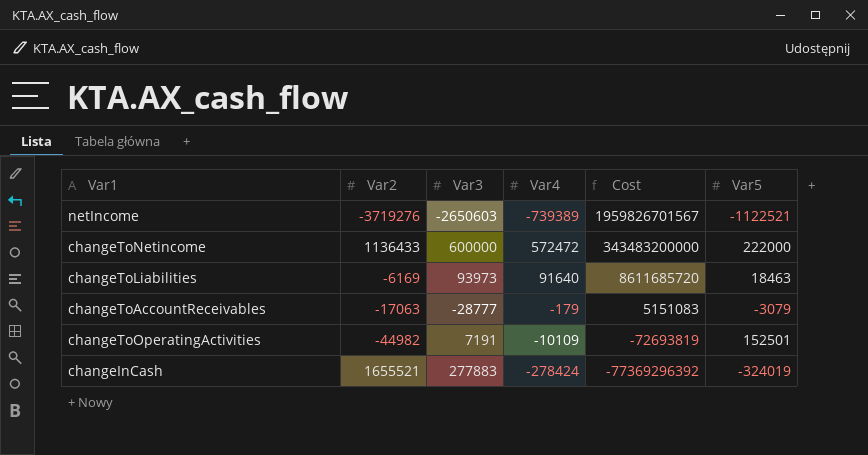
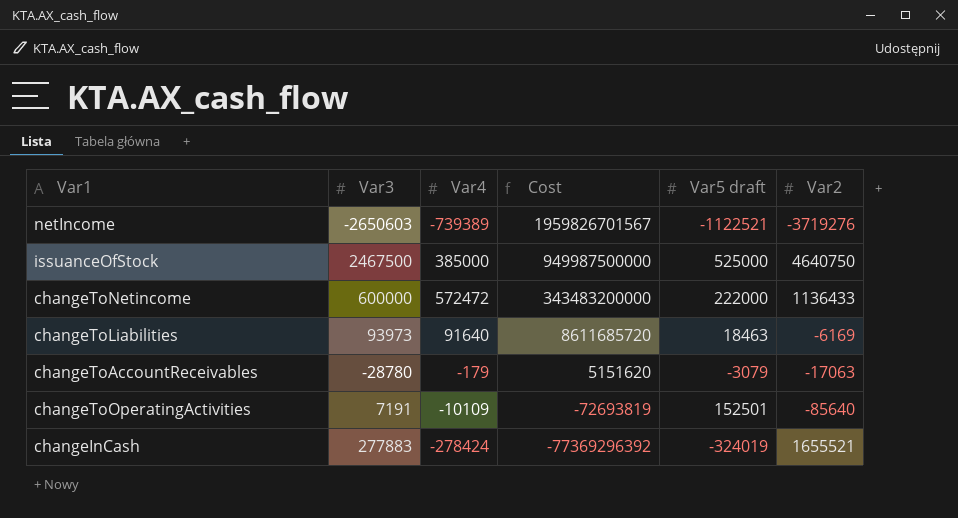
column name: Var5 -> Var5 draft
column Var2 | position: 2 -> 6
row issuanceOfStock: none -> 2467500 | 385000 | 949987500000 | 525000 | 4640750
changeToAccountReceivables | Var3: -28777 -> -28780
changeToAccountReceivables | Cost: 5151083 -> 5151620
changeToOperatingActivities | Var2: -44982 -> -85640

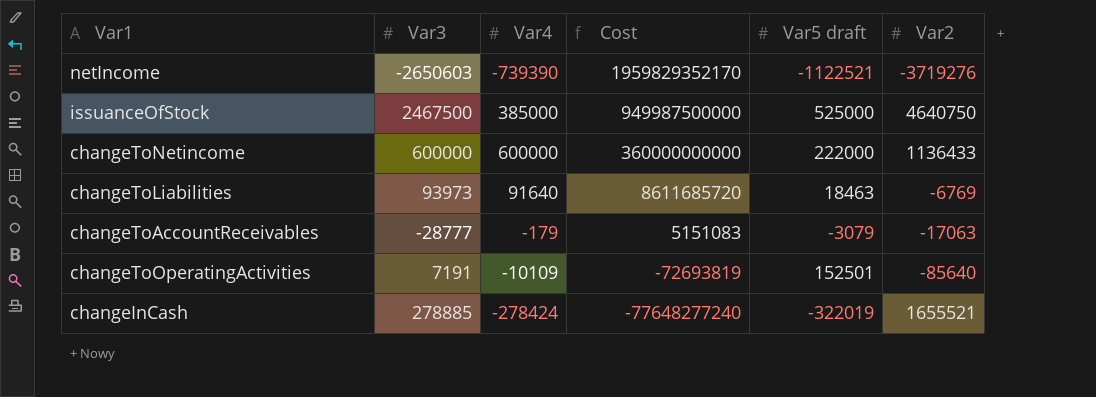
netIncome | Var4: -739389 -> -739390
netIncome | Cost: 1959826701567 -> 1959829352170
changeToNetincome | Var4: 572472 -> 600000
changeToNetincome | Cost: 343483200000 -> 360000000000
changeToLiabilities | Var2: -6169 -> -6769
changeToAccountReceivables | Var3: -28780 -> -28777
changeToAccountReceivables | Cost: 5151620 -> 5151083
changeInCash | Var3: 277883 -> 278885
changeInCash | Cost: -77369296392 -> -77648277240
changeInCash | Var5 draft: -324019 -> -322019

